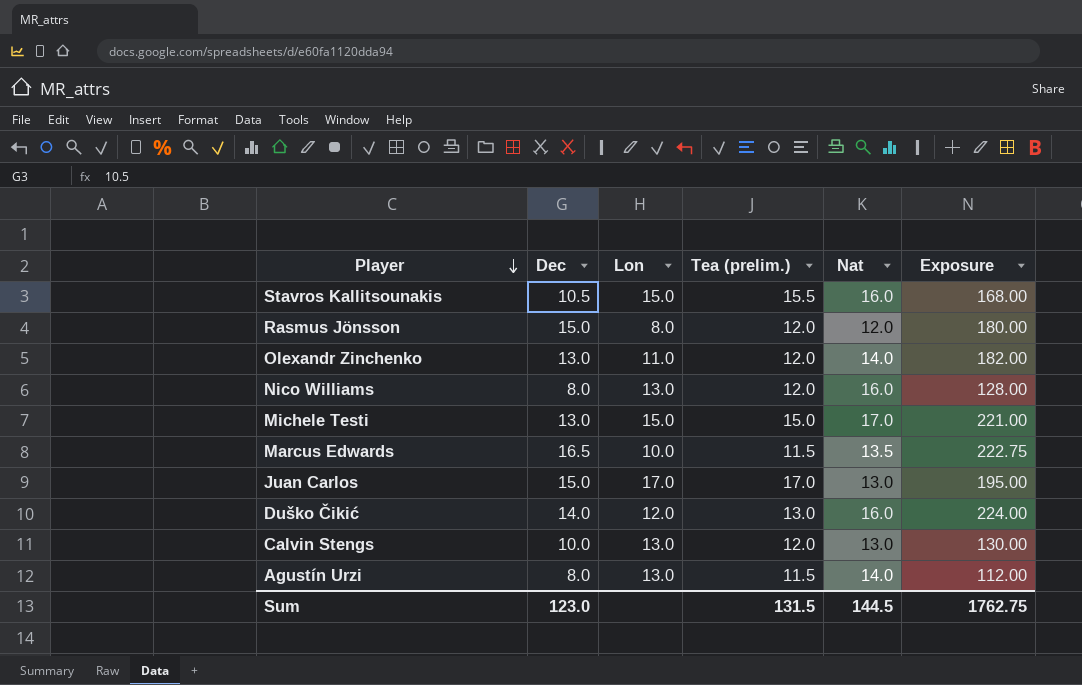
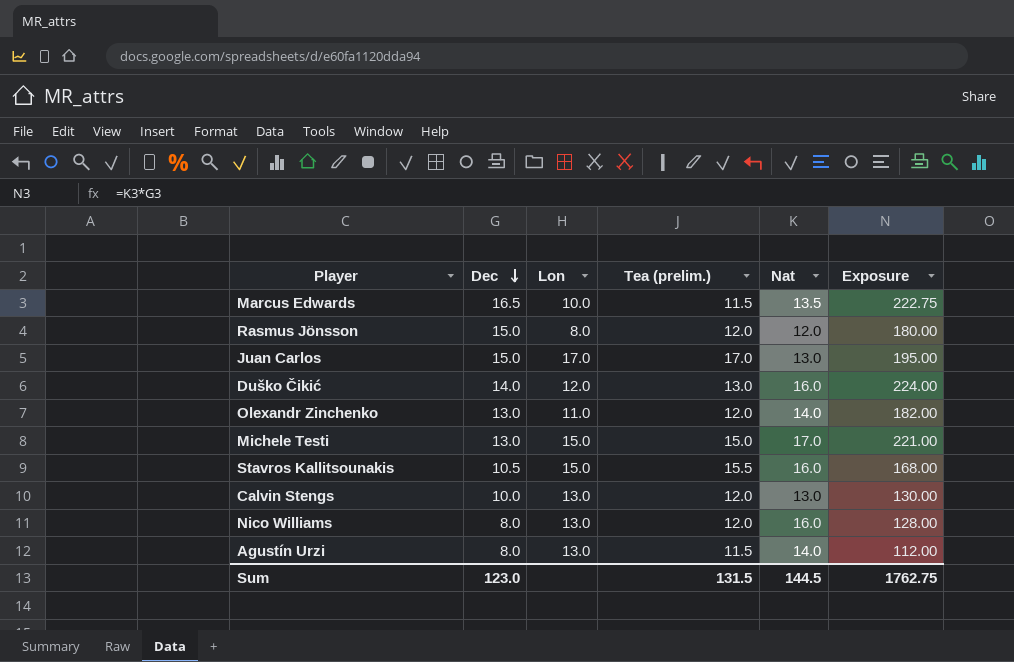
row order: Player descending -> Dec descending

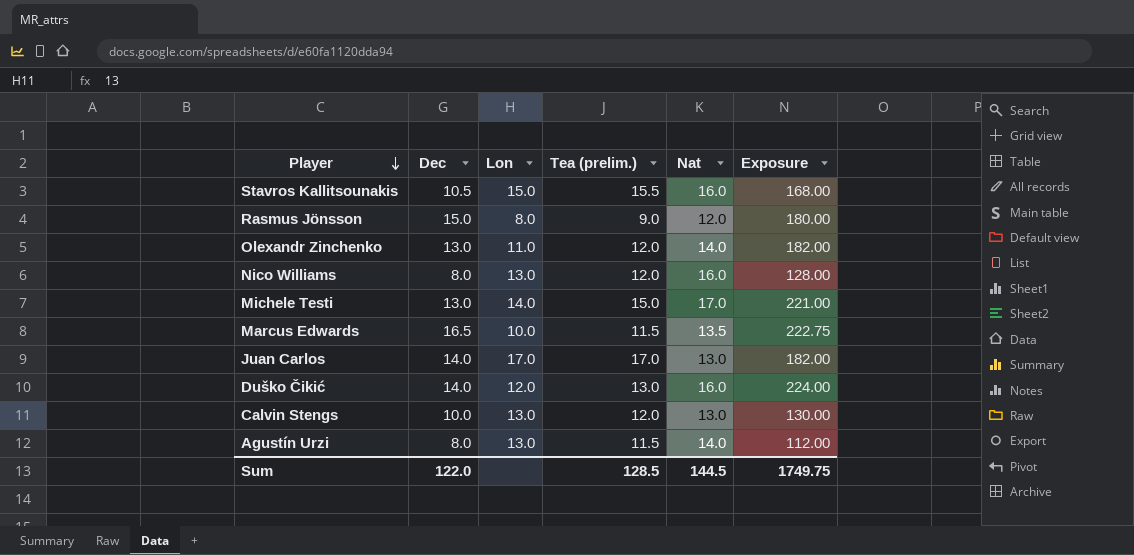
row order: Dec descending -> Player descending
Rasmus Jönsson | Tea (prelim.): 12.0 -> 9.0
Michele Testi | Lon: 15.0 -> 14.0
Juan Carlos | Dec: 15.0 -> 14.0
Juan Carlos | Exposure: 195.00 -> 182.00
Sum | Dec: 123.0 -> 122.0
Sum | Tea (prelim.): 131.5 -> 128.5
Sum | Exposure: 1762.75 -> 1749.75

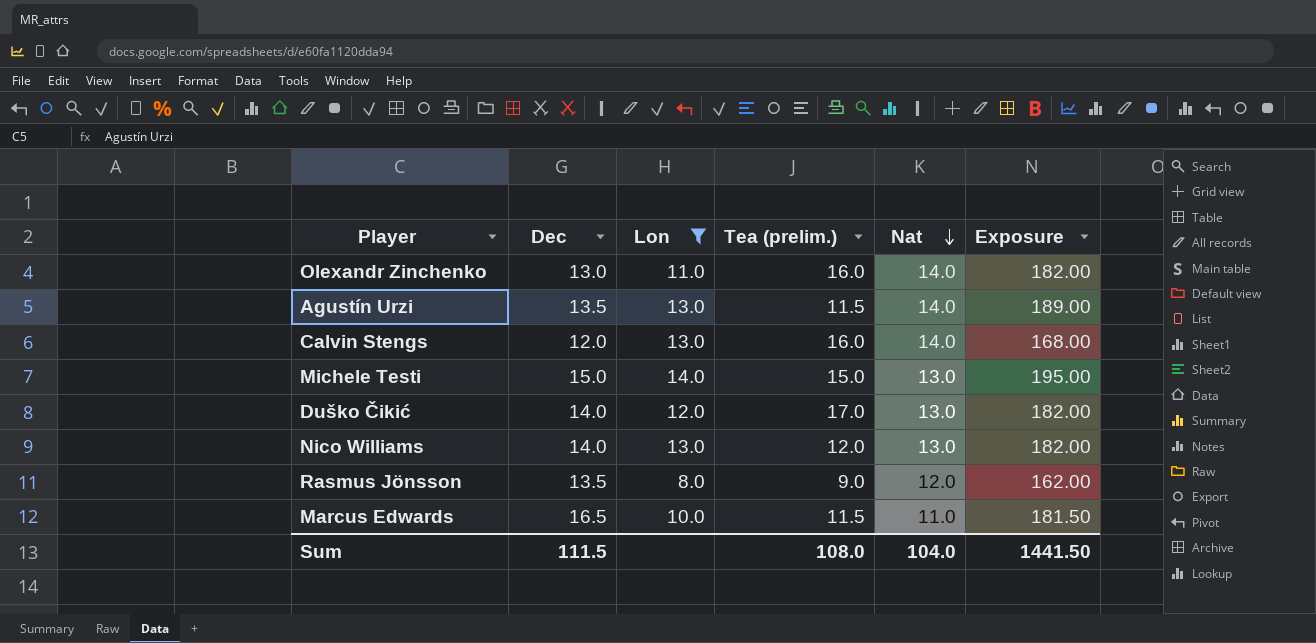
filter: none -> Lon <= 14.0
row order: Player descending -> Nat descending
Olexandr Zinchenko | Tea (prelim.): 12.0 -> 16.0
Agustín Urzi | Dec: 8.0 -> 13.5
Agustín Urzi | Exposure: 112.00 -> 189.00
Calvin Stengs | Dec: 10.0 -> 12.0
Calvin Stengs | Tea (prelim.): 12.0 -> 16.0
Calvin Stengs | Nat: 13.0 -> 14.0
Calvin Stengs | Exposure: 130.00 -> 168.00
Michele Testi | Dec: 13.0 -> 15.0
Michele Testi | Nat: 17.0 -> 13.0
Michele Testi | Exposure: 221.00 -> 195.00
Duško Čikić | Tea (prelim.): 13.0 -> 17.0
Duško Čikić | Nat: 16.0 -> 13.0
Duško Čikić | Exposure: 224.00 -> 182.00
Nico Williams | Dec: 8.0 -> 14.0
Nico Williams | Nat: 16.0 -> 13.0
Nico Williams | Exposure: 128.00 -> 182.00
Rasmus Jönsson | Dec: 15.0 -> 13.5
Rasmus Jönsson | Exposure: 180.00 -> 162.00
Marcus Edwards | Nat: 13.5 -> 11.0
Marcus Edwards | Exposure: 222.75 -> 181.50
Sum | Dec: 122.0 -> 111.5
Sum | Tea (prelim.): 128.5 -> 108.0
Sum | Nat: 144.5 -> 104.0
Sum | Exposure: 1749.75 -> 1441.50

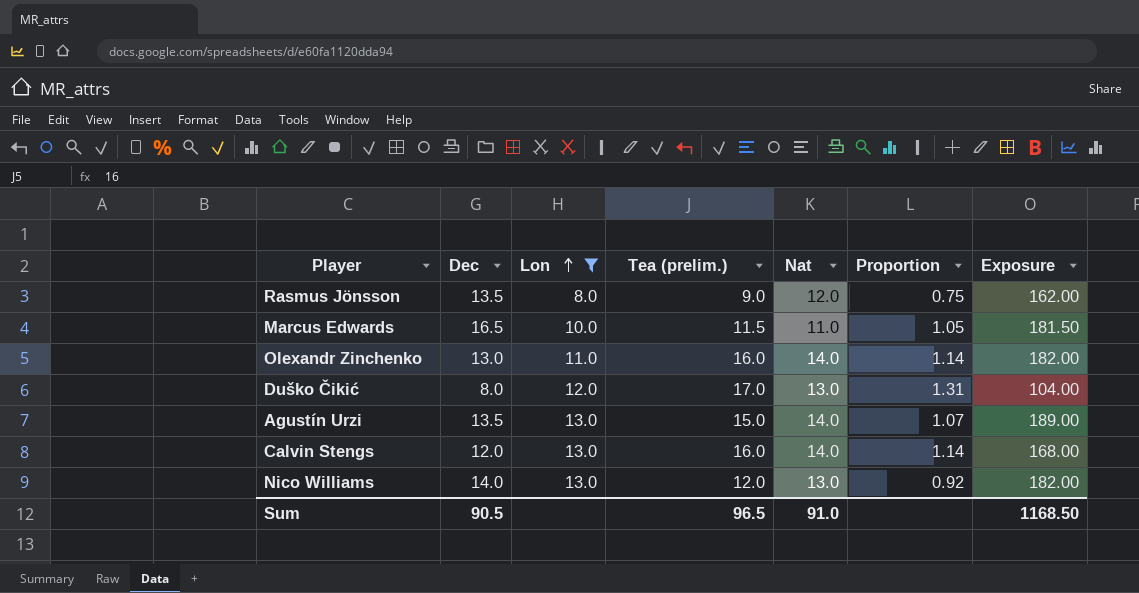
row order: Nat descending -> Lon ascending
column Proportion | formula: none -> [Tea (prelim.)] / [Nat]
row Michele Testi: 15.0 | 14.0 | 15.0 | 13.0 | 195.00 -> none
Duško Čikić | Dec: 14.0 -> 8.0
Duško Čikić | Exposure: 182.00 -> 104.00
Agustín Urzi | Tea (prelim.): 11.5 -> 15.0
Sum | Dec: 111.5 -> 90.5
Sum | Tea (prelim.): 108.0 -> 96.5
Sum | Nat: 104.0 -> 91.0
Sum | Exposure: 1441.50 -> 1168.50

